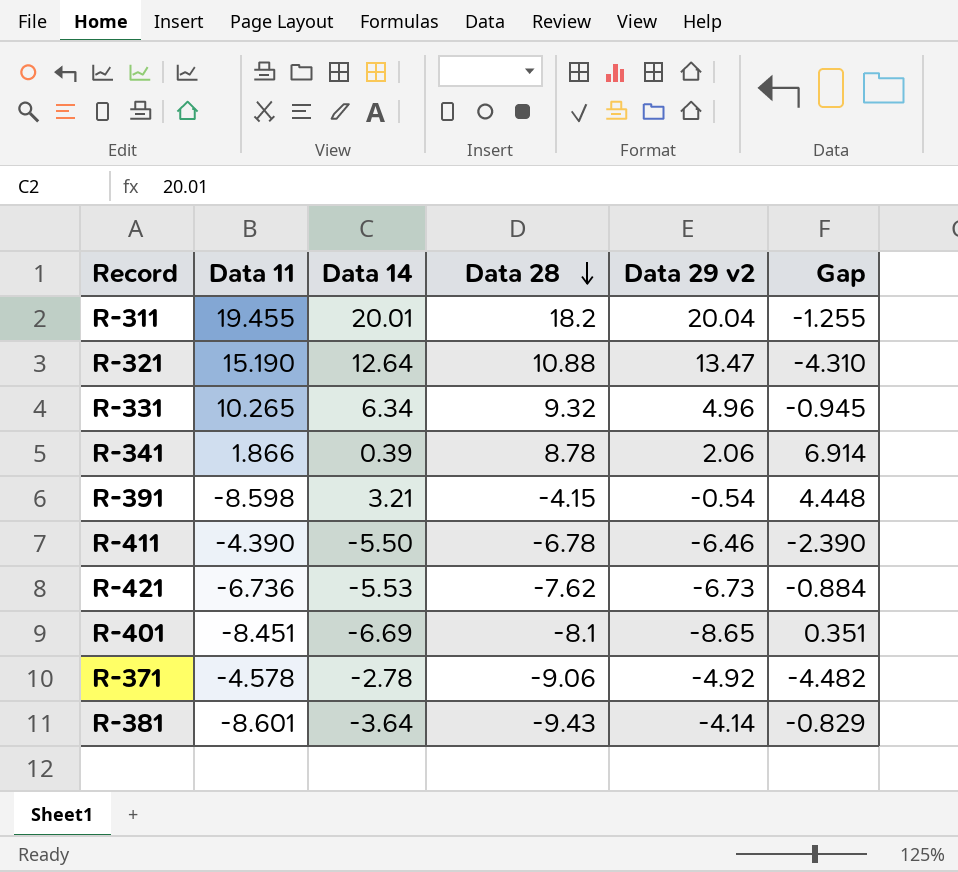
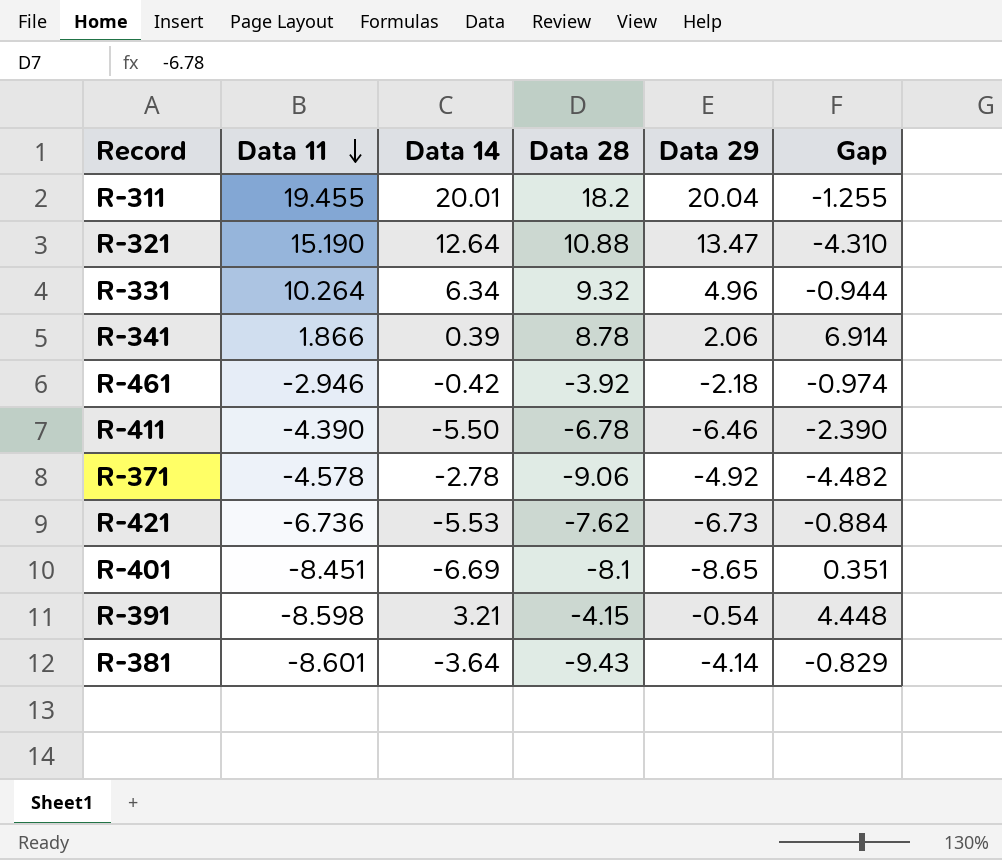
row order: Data 28 descending -> Data 11 descending
column name: Data 29 v2 -> Data 29
R-331 | Data 11: 10.265 -> 10.264
R-331 | Gap: -0.945 -> -0.944
row R-461: none -> -2.946 | -0.42 | -3.92 | -2.18 | -0.974

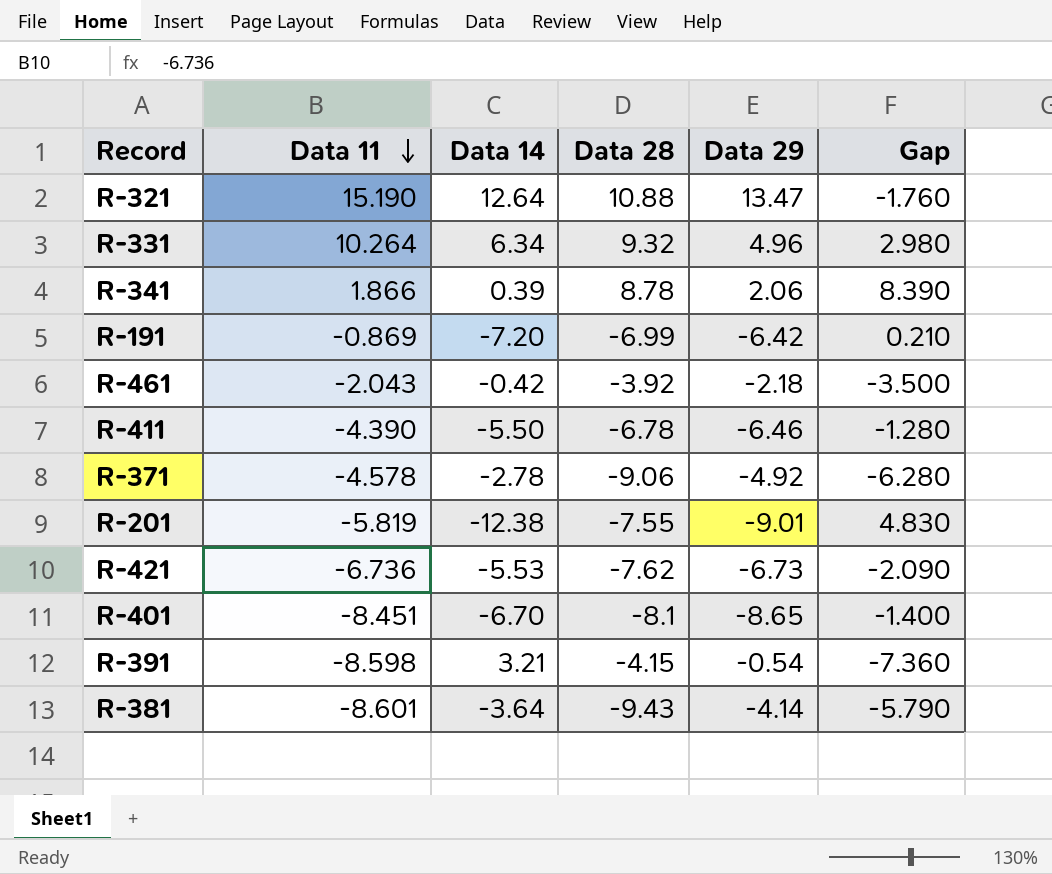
column Gap | formula: [Data 28] - [Data 11] -> [Data 28] - [Data 14]
row R-311: 19.455 | 20.01 | 18.2 | 20.04 | -1.255 -> none
row R-191: none -> -0.869 | -7.20 | -6.99 | -6.42 | 0.210
R-461 | Data 11: -2.946 -> -2.043
row R-201: none -> -5.819 | -12.38 | -7.55 | -9.01 | 4.830
R-401 | Data 14: -6.69 -> -6.70

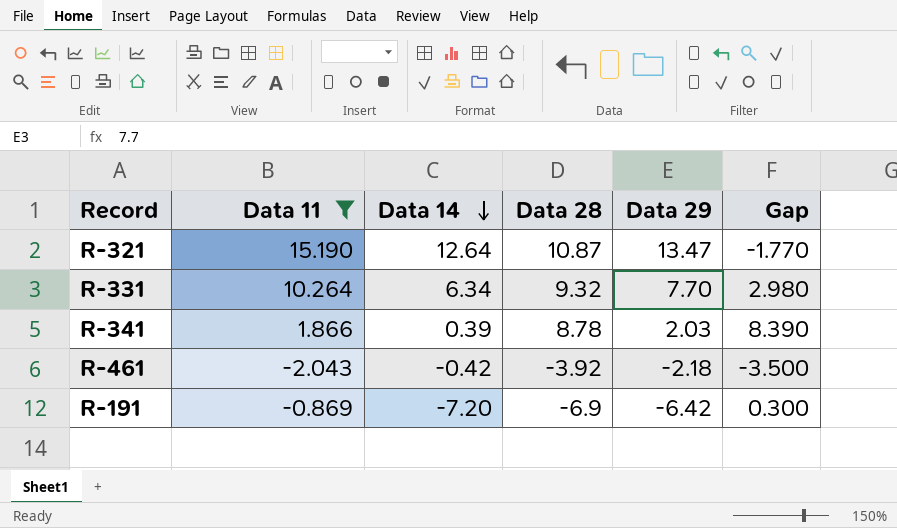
filter: none -> Data 11 >= -2.043
row order: Data 11 descending -> Data 14 descending
R-321 | Data 28: 10.88 -> 10.87
R-321 | Gap: -1.760 -> -1.770
R-331 | Data 29: 4.96 -> 7.70
R-341 | Data 29: 2.06 -> 2.03
R-191 | Data 28: -6.99 -> -6.9
R-191 | Gap: 0.210 -> 0.300

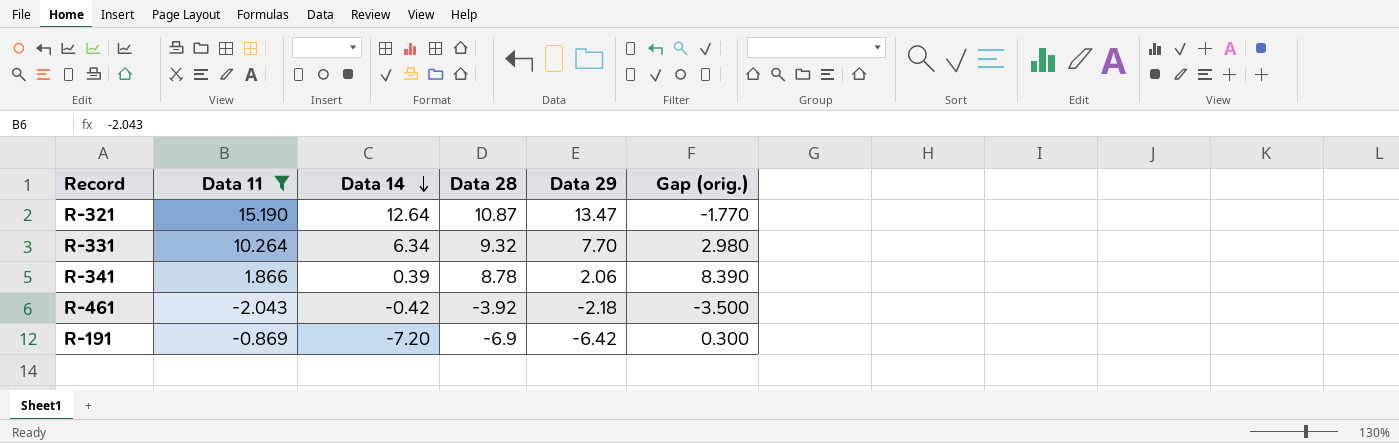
column name: Gap -> Gap (orig.)
R-341 | Data 29: 2.03 -> 2.06

